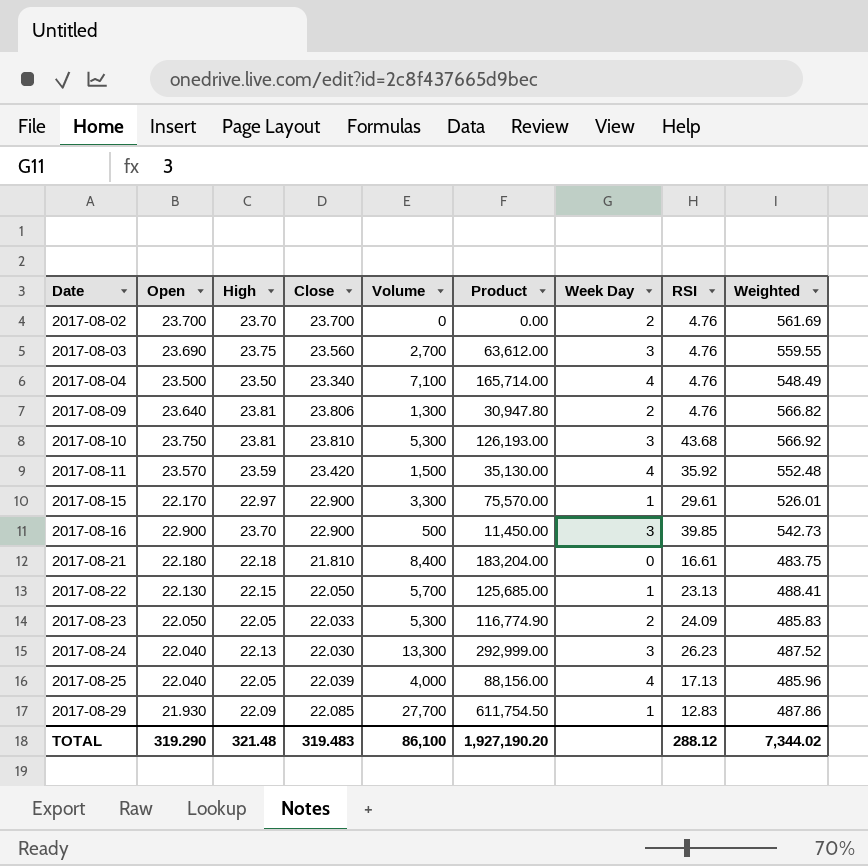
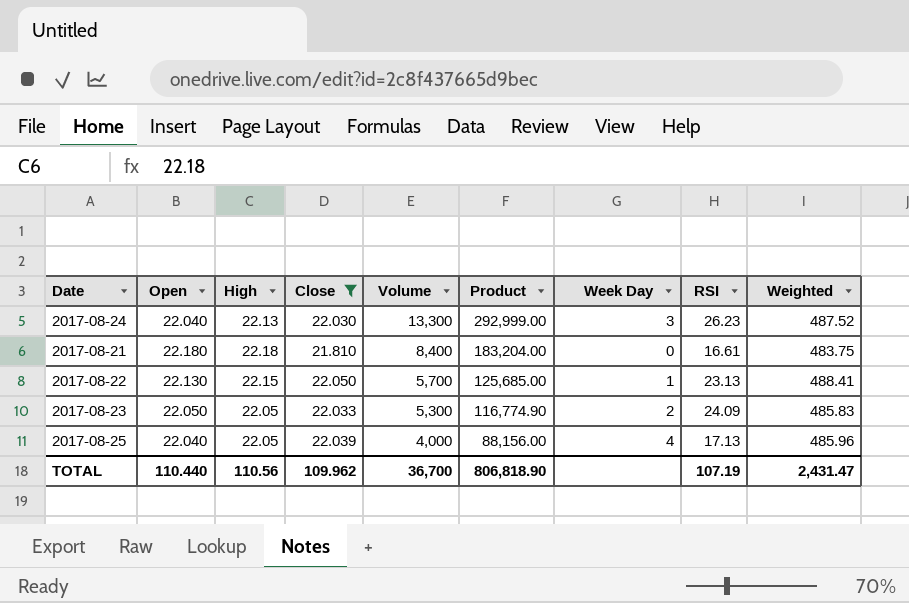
filter: none -> Close <= 22.050
row order: Date ascending -> Volume descending
TOTAL | Open: 319.290 -> 110.440
TOTAL | High: 321.48 -> 110.56
TOTAL | Close: 319.483 -> 109.962
TOTAL | Volume: 86,100 -> 36,700
TOTAL | Product: 1,927,190.20 -> 806,818.90
TOTAL | RSI: 288.12 -> 107.19
TOTAL | Weighted: 7,344.02 -> 2,431.47

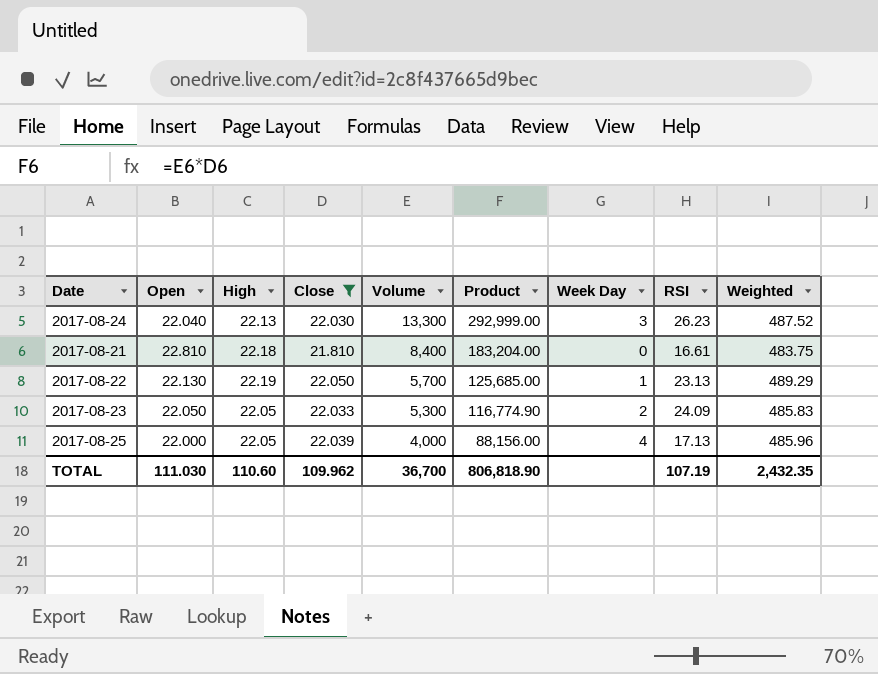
2017-08-21 | Open: 22.180 -> 22.810
2017-08-22 | High: 22.15 -> 22.19
2017-08-22 | Weighted: 488.41 -> 489.29
2017-08-25 | Open: 22.040 -> 22.000
TOTAL | Open: 110.440 -> 111.030
TOTAL | High: 110.56 -> 110.60
TOTAL | Weighted: 2,431.47 -> 2,432.35

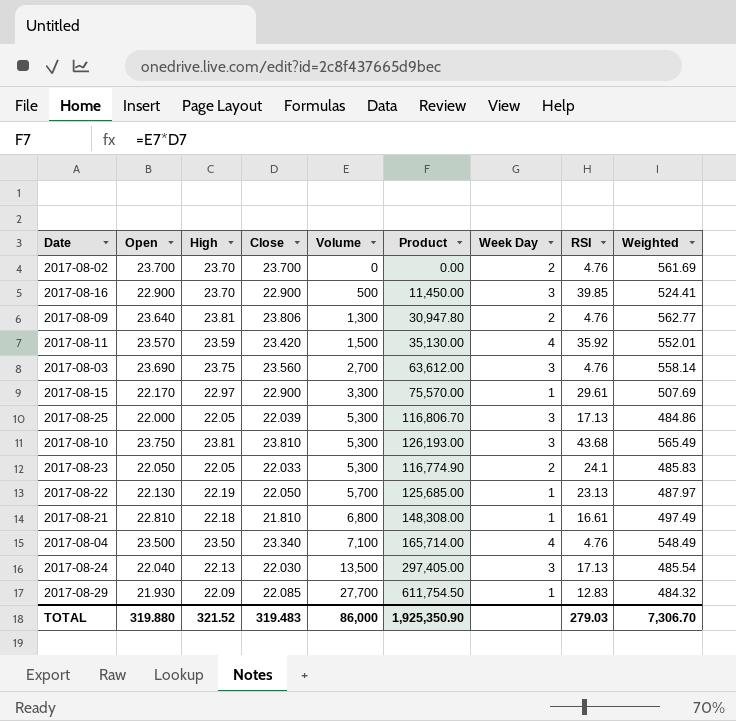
filter: Close <= 22.050 -> none
row order: Volume descending -> Volume ascending
column Weighted | formula: [High] * [Close] -> [Open] * [Close]
2017-08-25 | Volume: 4,000 -> 5,300
2017-08-25 | Product: 88,156.00 -> 116,806.70
2017-08-25 | Week Day: 4 -> 3
2017-08-23 | RSI: 24.09 -> 24.1
2017-08-21 | Volume: 8,400 -> 6,800
2017-08-21 | Product: 183,204.00 -> 148,308.00
2017-08-21 | Week Day: 0 -> 1
2017-08-24 | Volume: 13,300 -> 13,500
2017-08-24 | Product: 292,999.00 -> 297,405.00
2017-08-24 | RSI: 26.23 -> 17.13
TOTAL | Open: 111.030 -> 319.880
TOTAL | High: 110.60 -> 321.52
TOTAL | Close: 109.962 -> 319.483
TOTAL | Volume: 36,700 -> 86,000
TOTAL | Product: 806,818.90 -> 1,925,350.90
TOTAL | RSI: 107.19 -> 279.03
TOTAL | Weighted: 2,432.35 -> 7,306.70

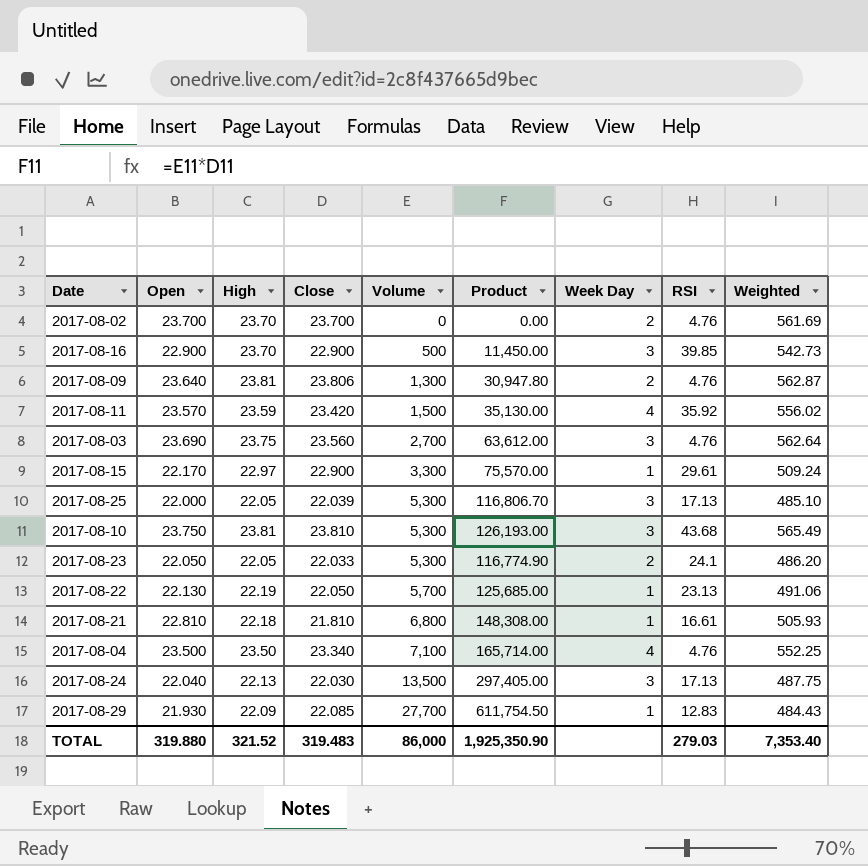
column Weighted | formula: [Open] * [Close] -> [Open] * [High]
TOTAL | Weighted: 7,306.70 -> 7,353.40

